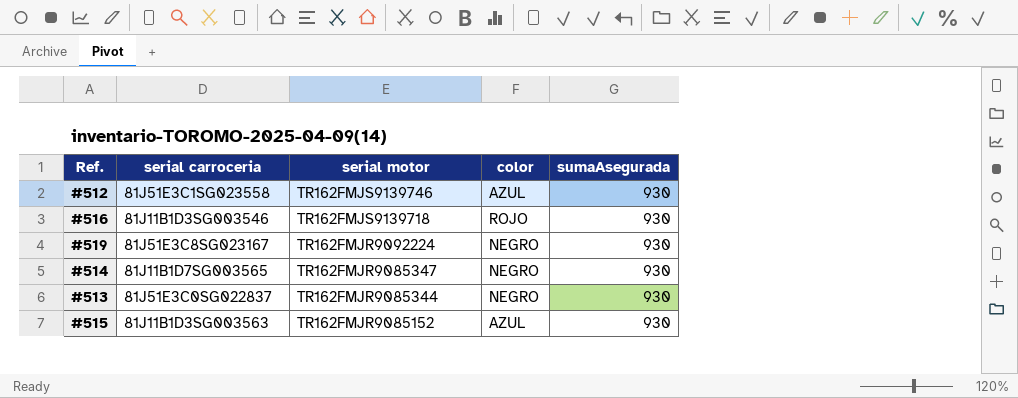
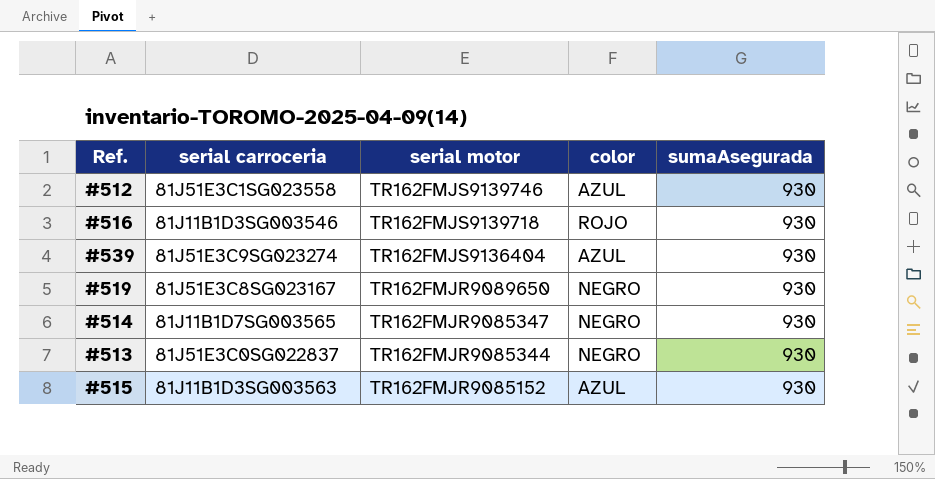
row #539: none -> 81J51E3C9SG023274 | TR162FMJS9136404 | AZUL | 930
#519 | serial motor: TR162FMJR9092224 -> TR162FMJR9089650

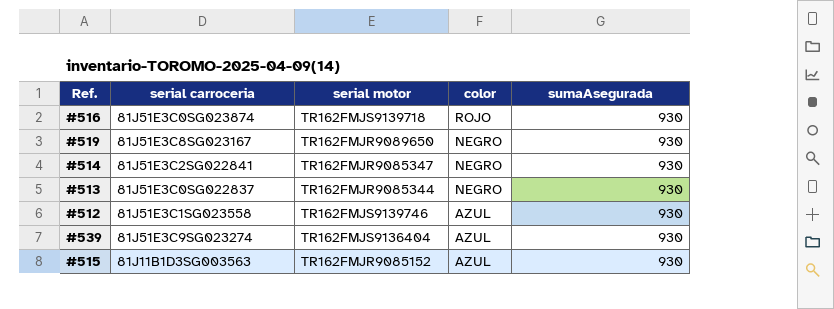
row order: serial motor descending -> color descending
#516 | serial carroceria: 81J11B1D3SG003546 -> 81J51E3C0SG023874
#514 | serial carroceria: 81J11B1D7SG003565 -> 81J51E3C2SG022841

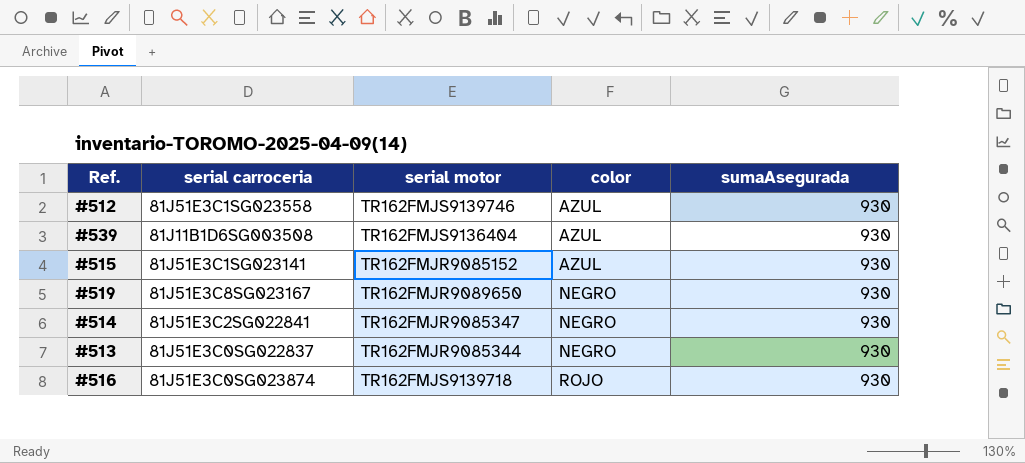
row order: color descending -> color ascending
#539 | serial carroceria: 81J51E3C9SG023274 -> 81J11B1D6SG003508
#515 | serial carroceria: 81J11B1D3SG003563 -> 81J51E3C1SG023141

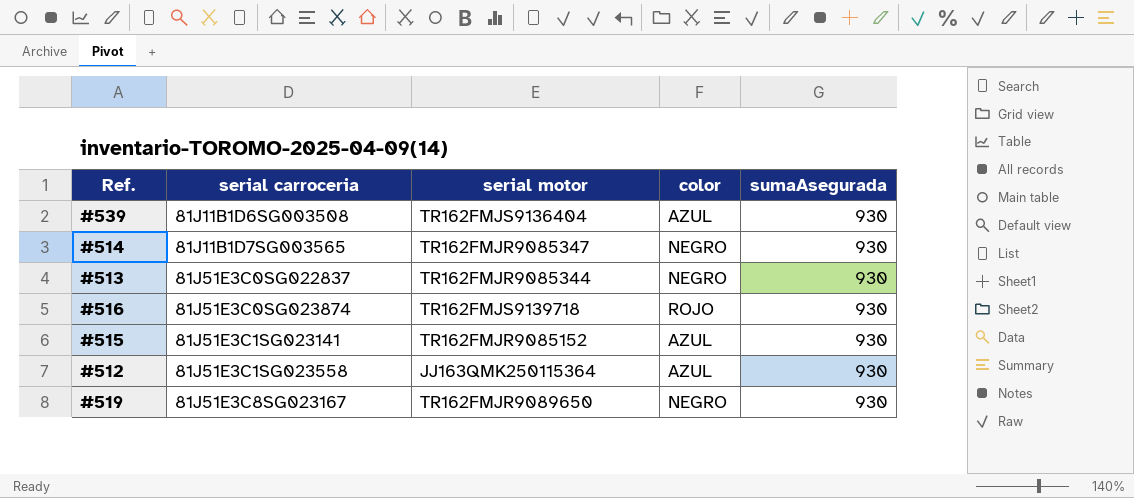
row order: color ascending -> serial carroceria ascending
#514 | serial carroceria: 81J51E3C2SG022841 -> 81J11B1D7SG003565
#512 | serial motor: TR162FMJS9139746 -> JJ163QMK250115364

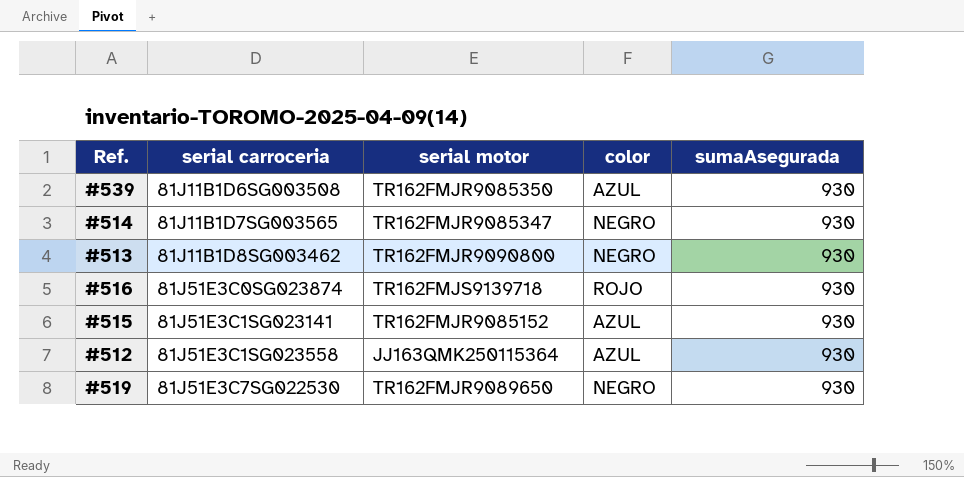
#539 | serial motor: TR162FMJS9136404 -> TR162FMJR9085350
#513 | serial carroceria: 81J51E3C0SG022837 -> 81J11B1D8SG003462
#513 | serial motor: TR162FMJR9085344 -> TR162FMJR9090800
#519 | serial carroceria: 81J51E3C8SG023167 -> 81J51E3C7SG022530

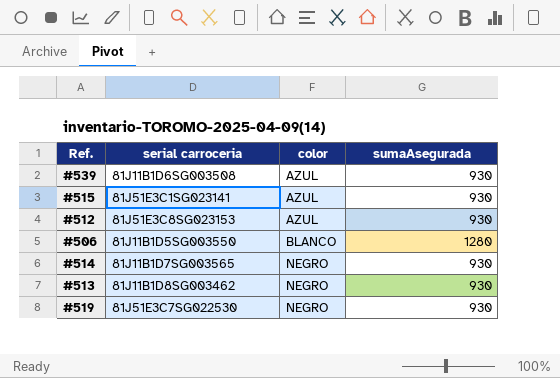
row order: serial carroceria ascending -> color ascending
column serial motor | position: 3 -> none
row #516: 81J51E3C0SG023874 | TR162FMJS9139718 | ROJO | 930 -> none
#512 | serial carroceria: 81J51E3C1SG023558 -> 81J51E3C8SG023153
row #506: none -> 81J11B1D5SG003550 | BLANCO | 1280

